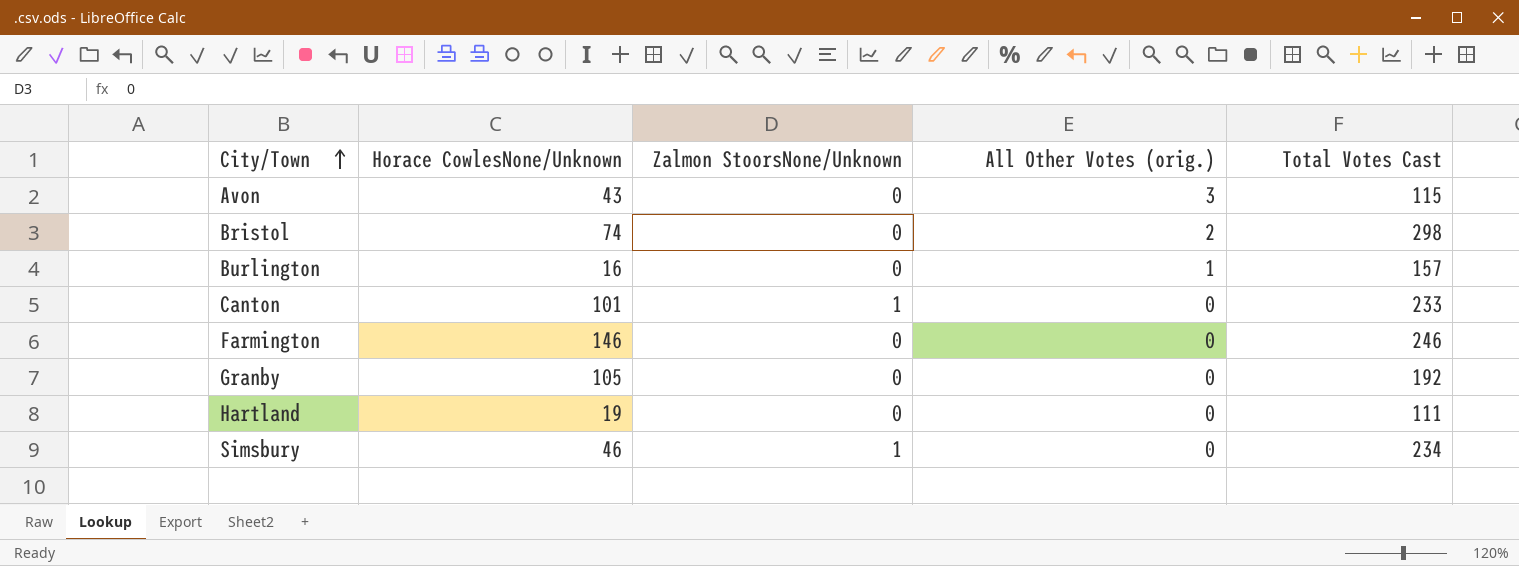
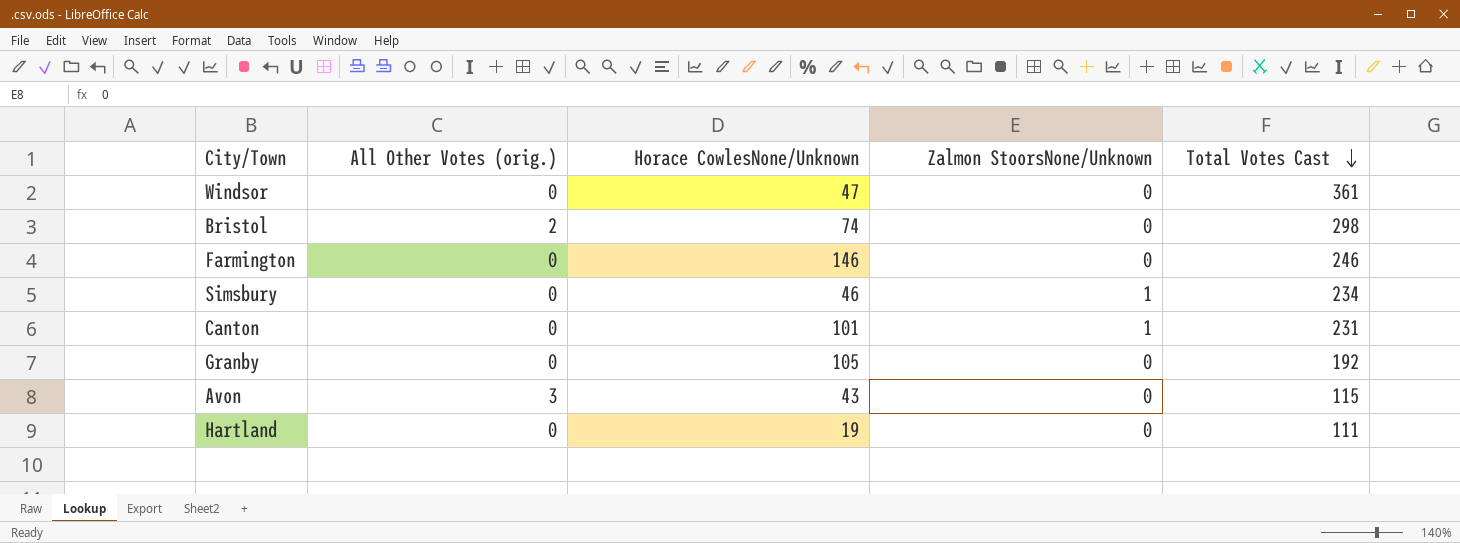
row order: City/Town ascending -> Total Votes Cast descending
column All Other Votes (orig.) | position: 4 -> 2
row Burlington: 16 | 0 | 1 | 157 -> none
row Windsor: none -> 0 | 47 | 0 | 361
Canton | Total Votes Cast: 233 -> 231

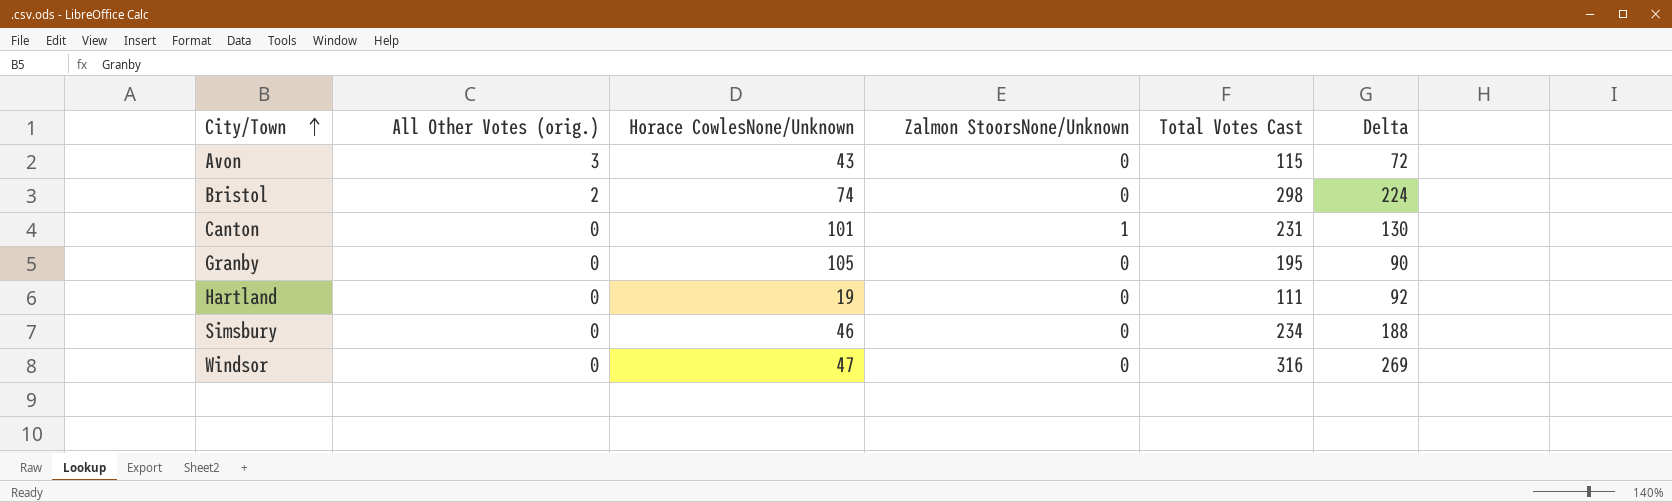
row order: Total Votes Cast descending -> City/Town ascending
column Delta | formula: none -> [Total Votes Cast] - [Horace CowlesNone/Unknown]
row Farmington: 0 | 146 | 0 | 246 -> none
Granby | Total Votes Cast: 192 -> 195
Simsbury | Zalmon StoorsNone/Unknown: 1 -> 0
Windsor | Total Votes Cast: 361 -> 316

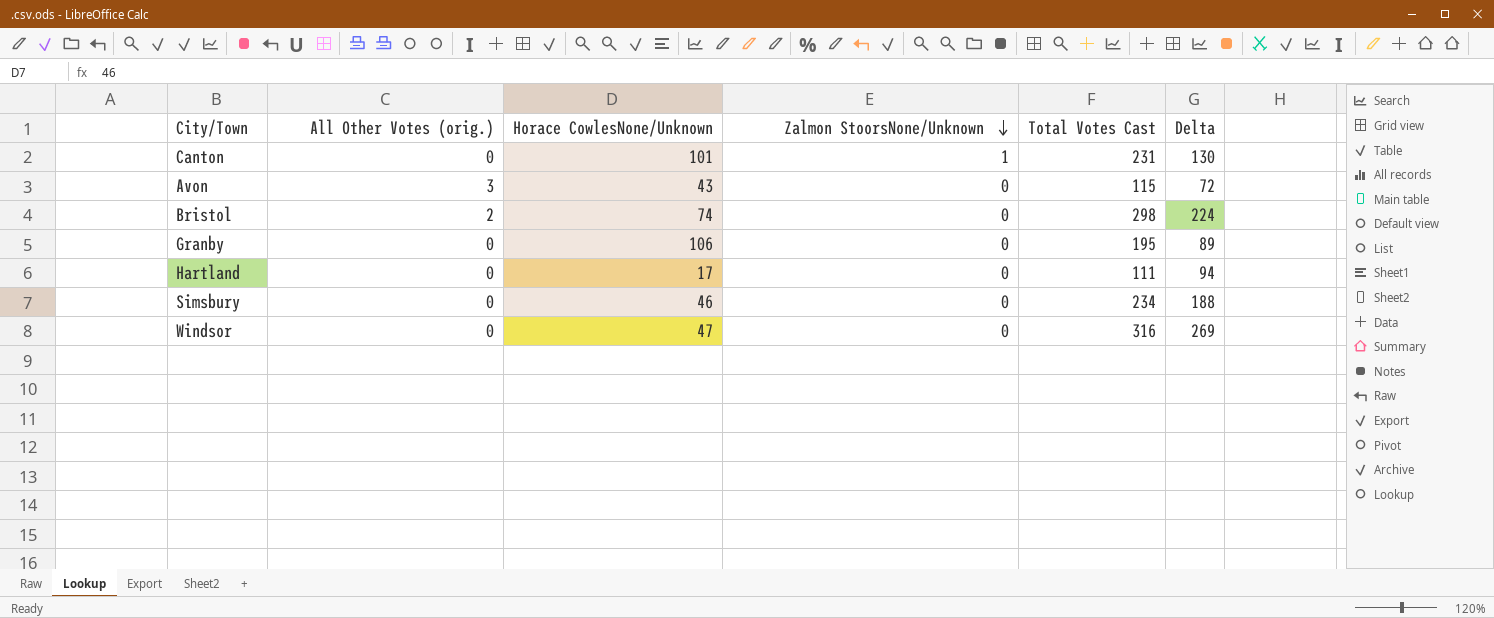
row order: City/Town ascending -> Zalmon StoorsNone/Unknown descending
Granby | Horace CowlesNone/Unknown: 105 -> 106
Granby | Delta: 90 -> 89
Hartland | Horace CowlesNone/Unknown: 19 -> 17
Hartland | Delta: 92 -> 94

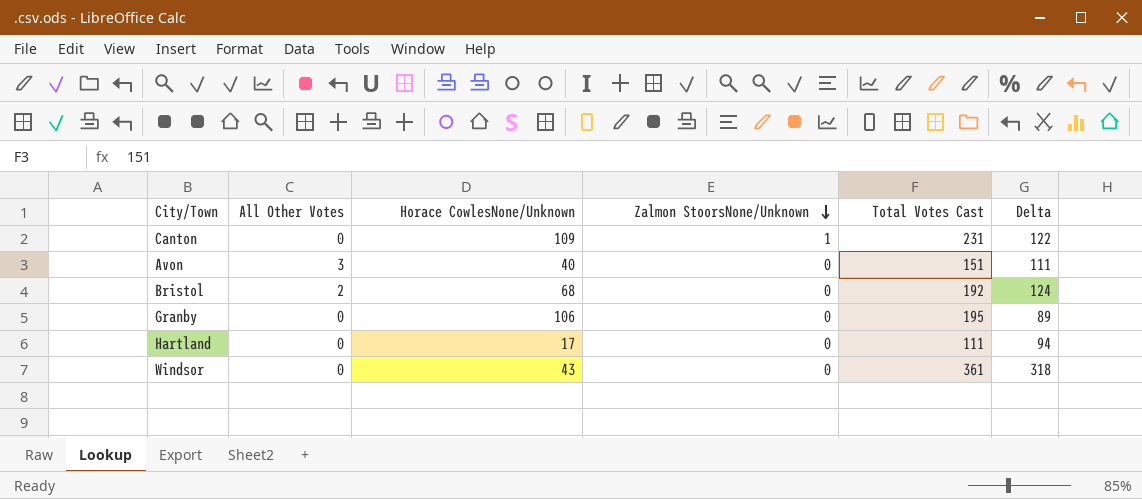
column name: All Other Votes (orig.) -> All Other Votes
row Simsbury: 0 | 46 | 0 | 234 | 188 -> none
Canton | Horace CowlesNone/Unknown: 101 -> 109
Canton | Delta: 130 -> 122
Avon | Horace CowlesNone/Unknown: 43 -> 40
Avon | Total Votes Cast: 115 -> 151
Avon | Delta: 72 -> 111
Bristol | Horace CowlesNone/Unknown: 74 -> 68
Bristol | Total Votes Cast: 298 -> 192
Bristol | Delta: 224 -> 124
Windsor | Horace CowlesNone/Unknown: 47 -> 43
Windsor | Total Votes Cast: 316 -> 361
Windsor | Delta: 269 -> 318

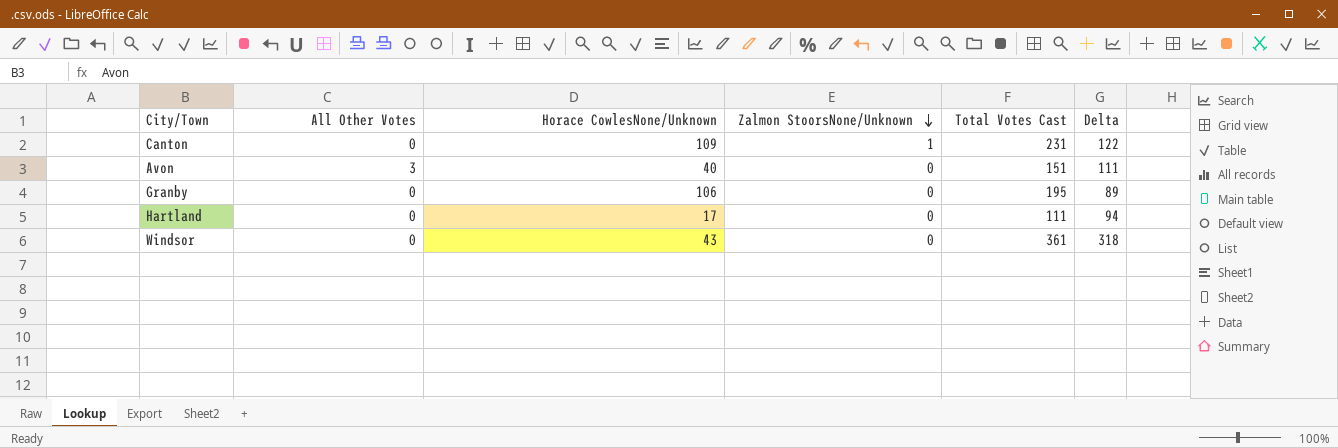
row Bristol: 2 | 68 | 0 | 192 | 124 -> none

